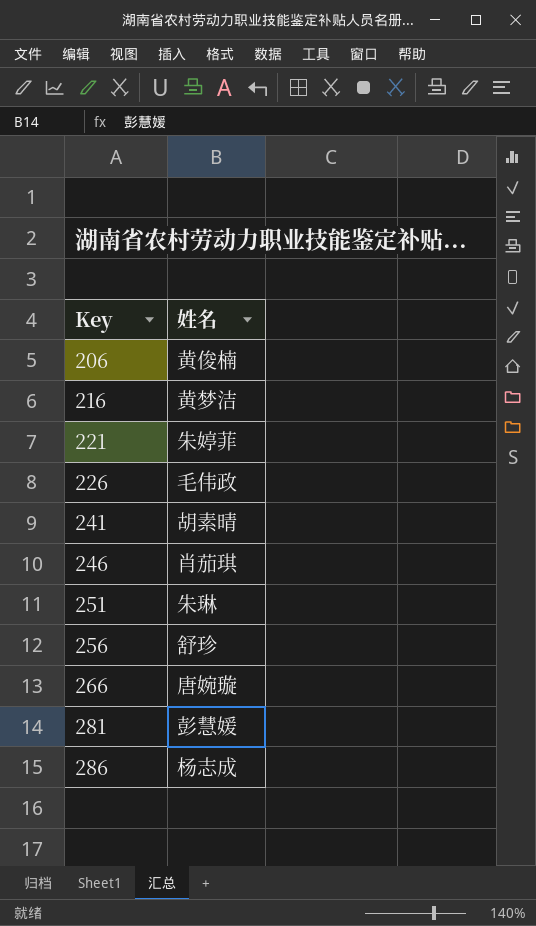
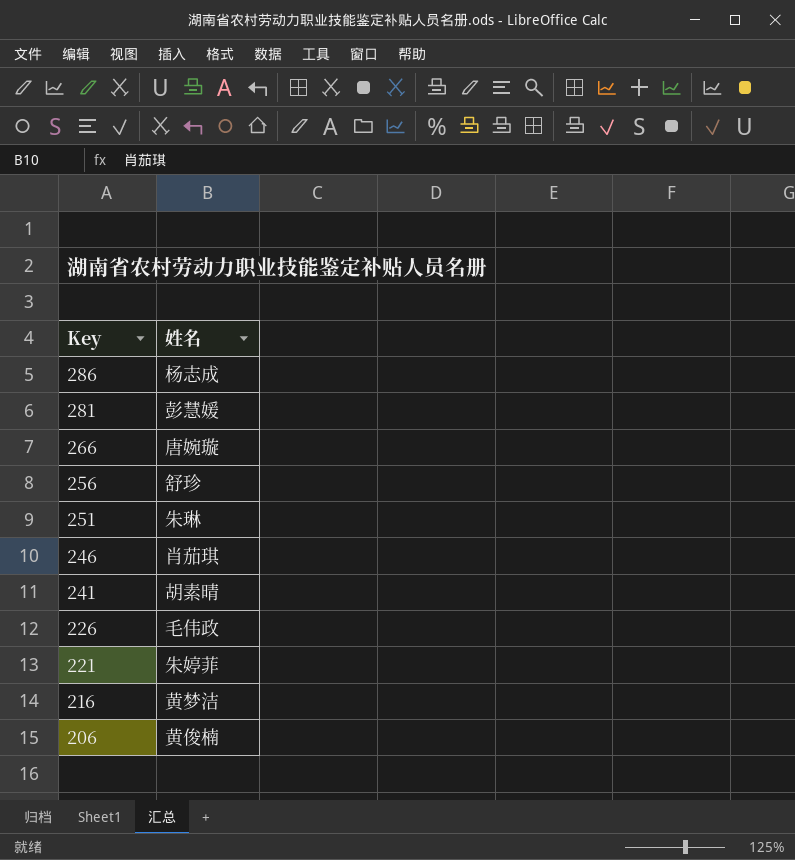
row order: Key ascending -> Key descending

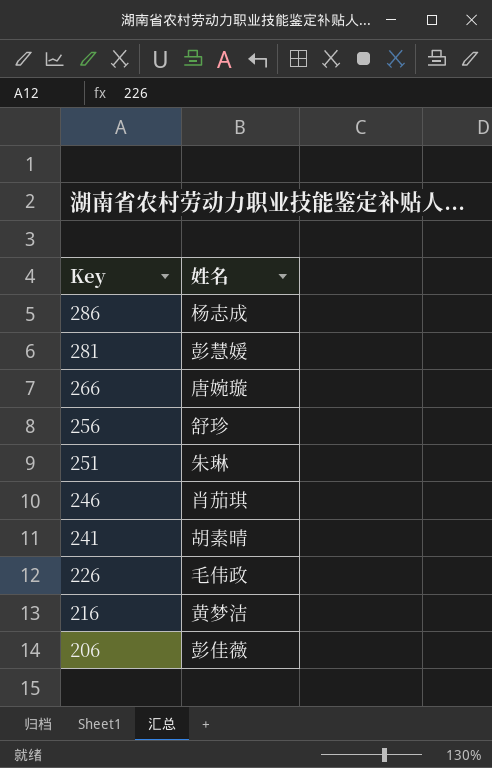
row 221: 朱婷菲 -> none
206 | 姓名: 黄俊楠 -> 彭佳薇

